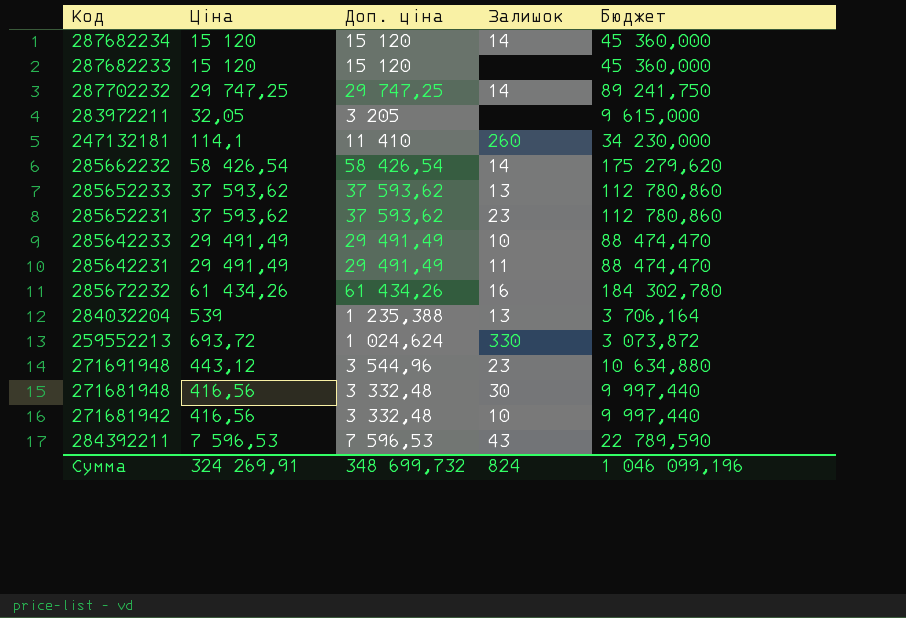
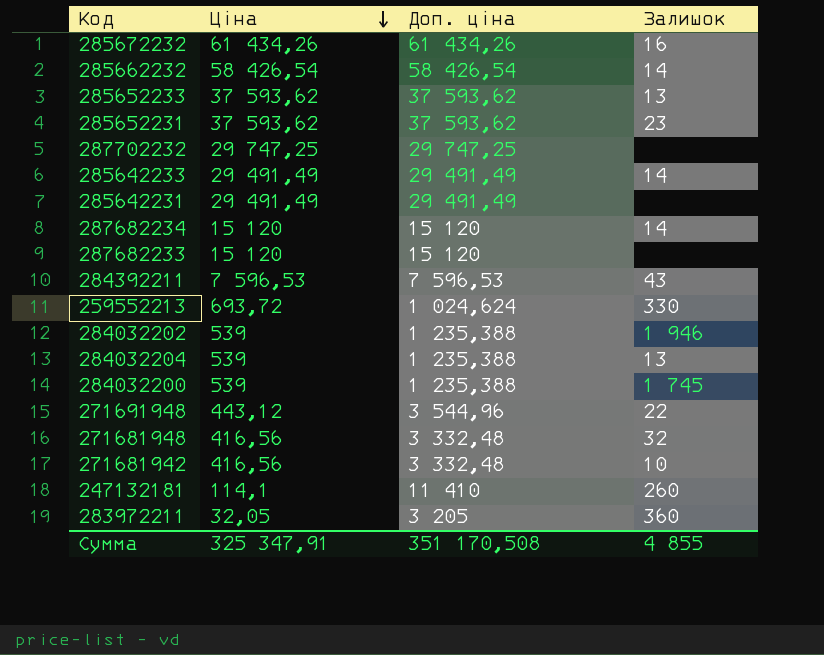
row order: none -> Ціна descending
column Бюджет | formula: [Доп. ціна] * 3 -> none
287702232 | Залишок: 14 -> none
285642233 | Залишок: 10 -> 14
285642231 | Залишок: 11 -> none
row 284032202: none -> 539 | 1 235,388 | 1 946
row 284032200: none -> 539 | 1 235,388 | 1 745
271691948 | Залишок: 23 -> 22
271681948 | Залишок: 30 -> 32
283972211 | Залишок: none -> 360
Сумма | Ціна: 324 269,91 -> 325 347,91
Сумма | Доп. ціна: 348 699,732 -> 351 170,508
Сумма | Залишок: 824 -> 4 855

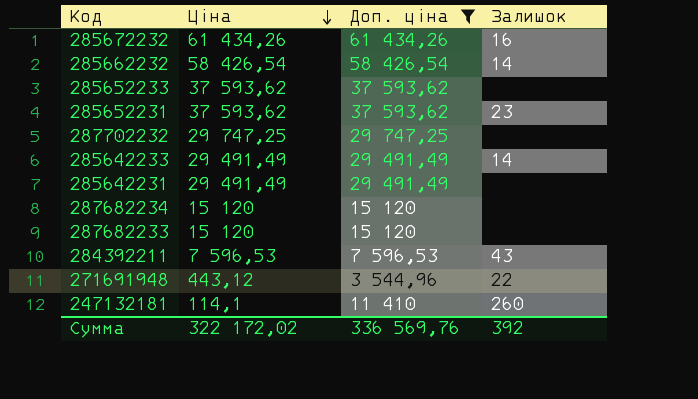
filter: none -> Доп. ціна >= 3 544,96
285652233 | Залишок: 13 -> none
287682234 | Залишок: 14 -> none
Сумма | Ціна: 325 347,91 -> 322 172,02
Сумма | Доп. ціна: 351 170,508 -> 336 569,76
Сумма | Залишок: 4 855 -> 392

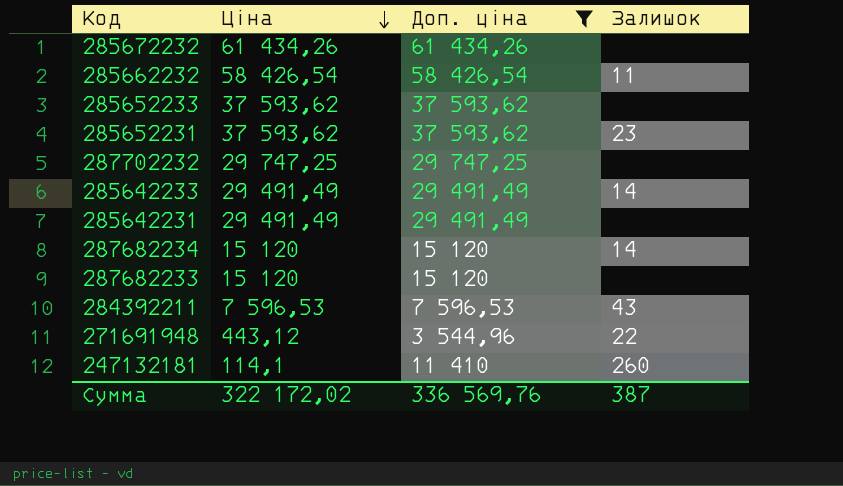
285672232 | Залишок: 16 -> none
285662232 | Залишок: 14 -> 11
287682234 | Залишок: none -> 14
Сумма | Залишок: 392 -> 387

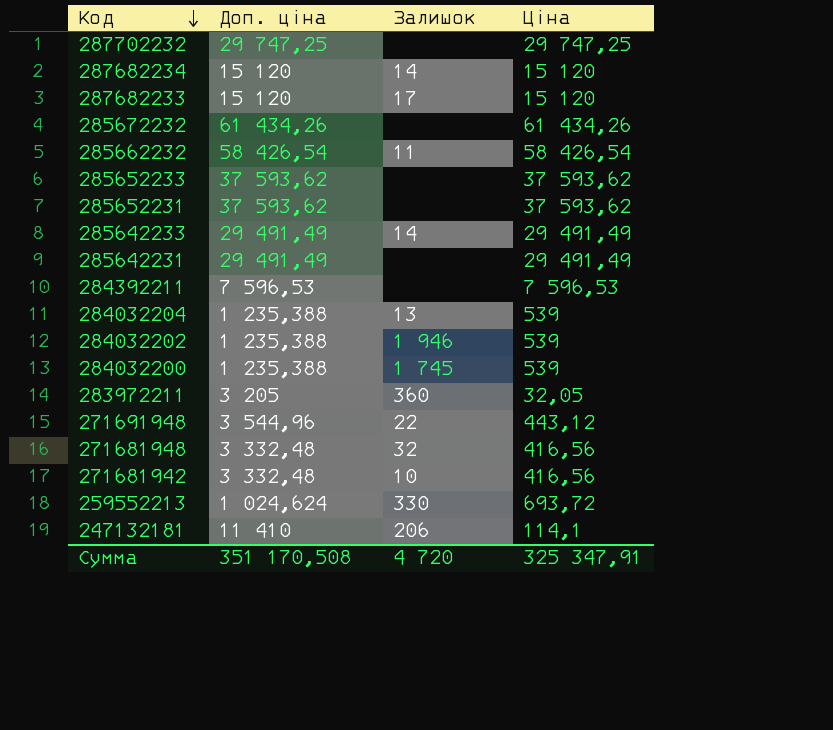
filter: Доп. ціна >= 3 544,96 -> none
row order: Ціна descending -> Код descending
column Ціна | position: 2 -> 4
287682233 | Залишок: none -> 17
285652231 | Залишок: 23 -> none
284392211 | Залишок: 43 -> none
247132181 | Залишок: 260 -> 206
Сумма | Доп. ціна: 336 569,76 -> 351 170,508
Сумма | Залишок: 387 -> 4 720
Сумма | Ціна: 322 172,02 -> 325 347,91

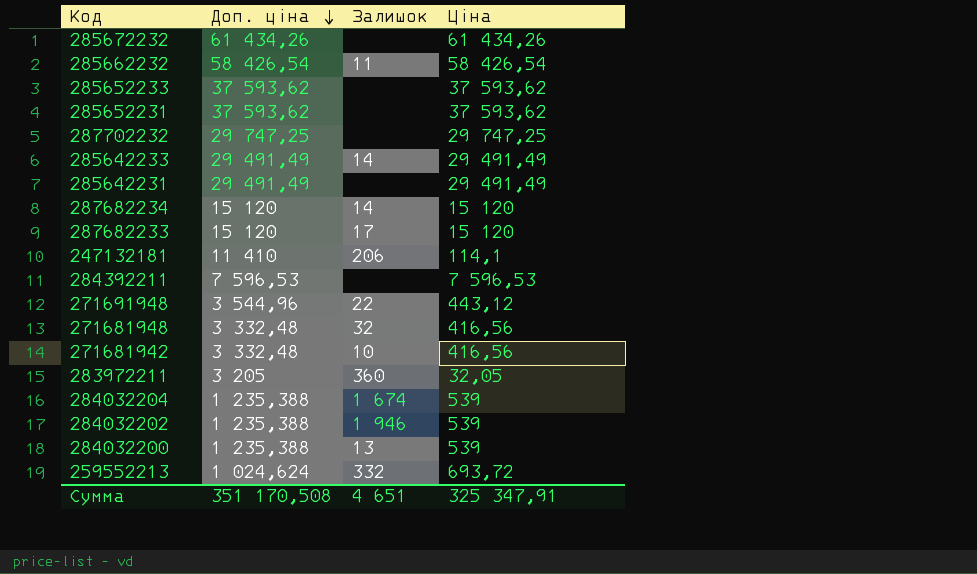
row order: Код descending -> Доп. ціна descending
284032204 | Залишок: 13 -> 1 674
284032200 | Залишок: 1 745 -> 13
259552213 | Залишок: 330 -> 332
Сумма | Залишок: 4 720 -> 4 651

